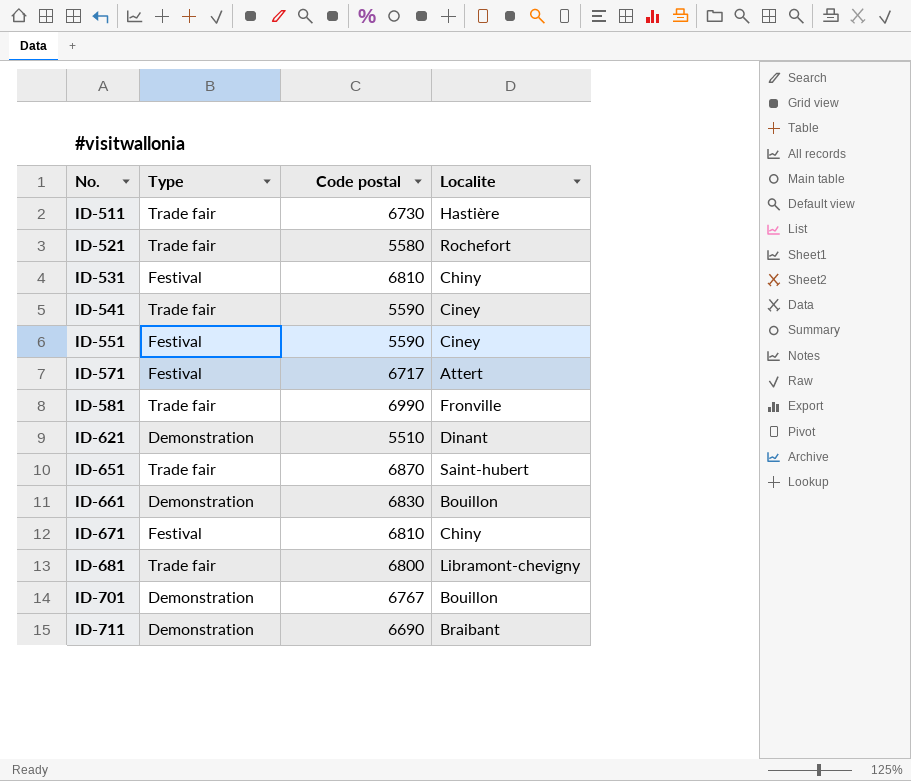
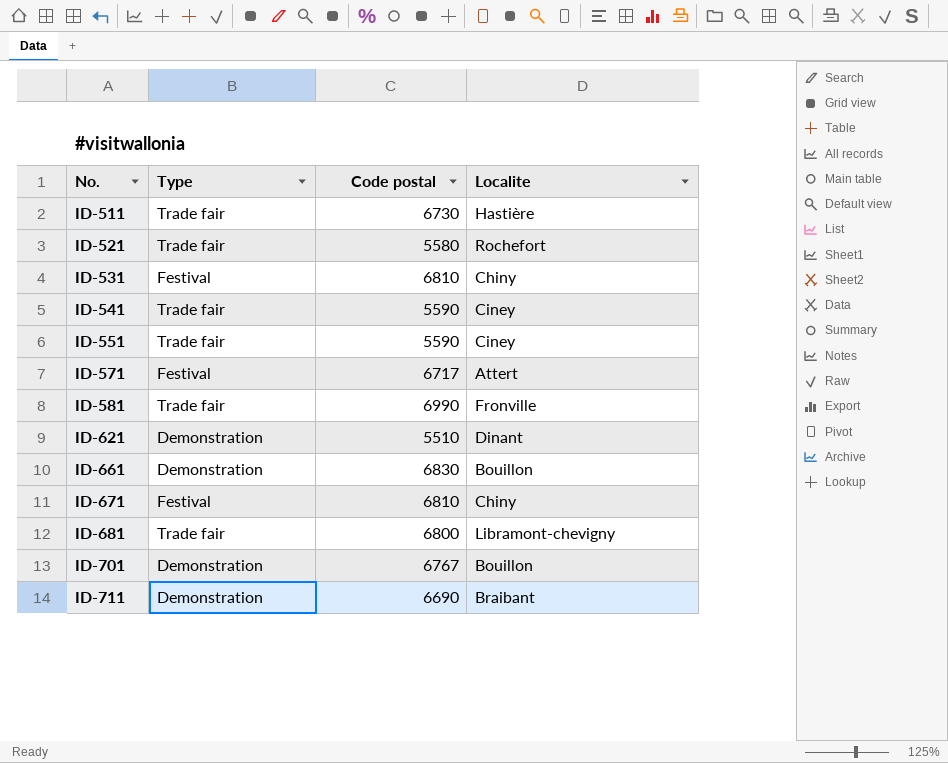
row ID-651: Trade fair | 6870 | Saint-hubert -> none
ID-551 | Type: Festival -> Trade fair

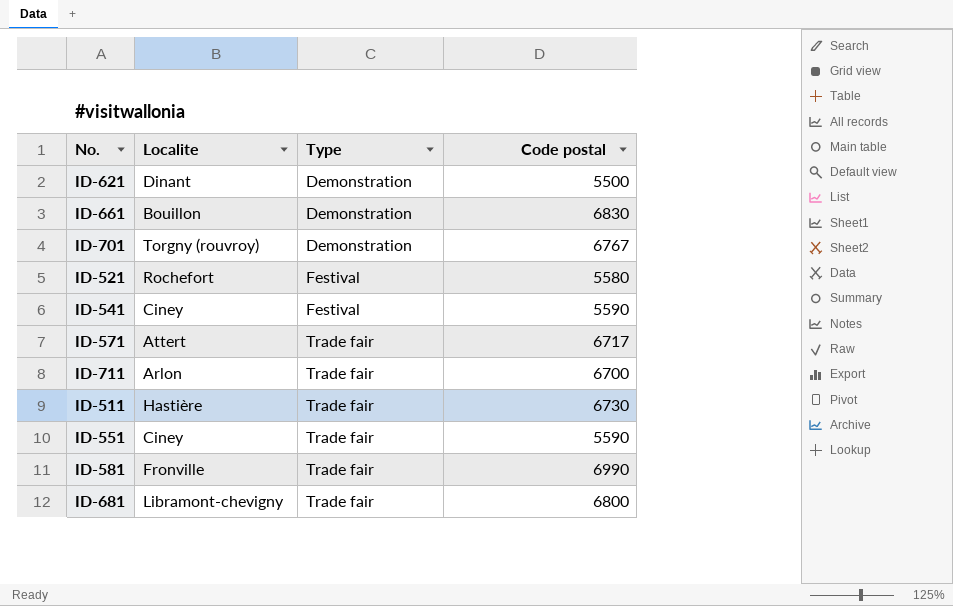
row order: No. ascending -> Type ascending
column Localite | position: 4 -> 2
row ID-531: Festival | 6810 | Chiny -> none
row ID-671: Festival | 6810 | Chiny -> none
ID-621 | Code postal: 5510 -> 5500
ID-701 | Localite: Bouillon -> Torgny (rouvroy)
ID-521 | Type: Trade fair -> Festival
ID-541 | Type: Trade fair -> Festival
ID-571 | Type: Festival -> Trade fair
ID-711 | Localite: Braibant -> Arlon
ID-711 | Type: Demonstration -> Trade fair
ID-711 | Code postal: 6690 -> 6700

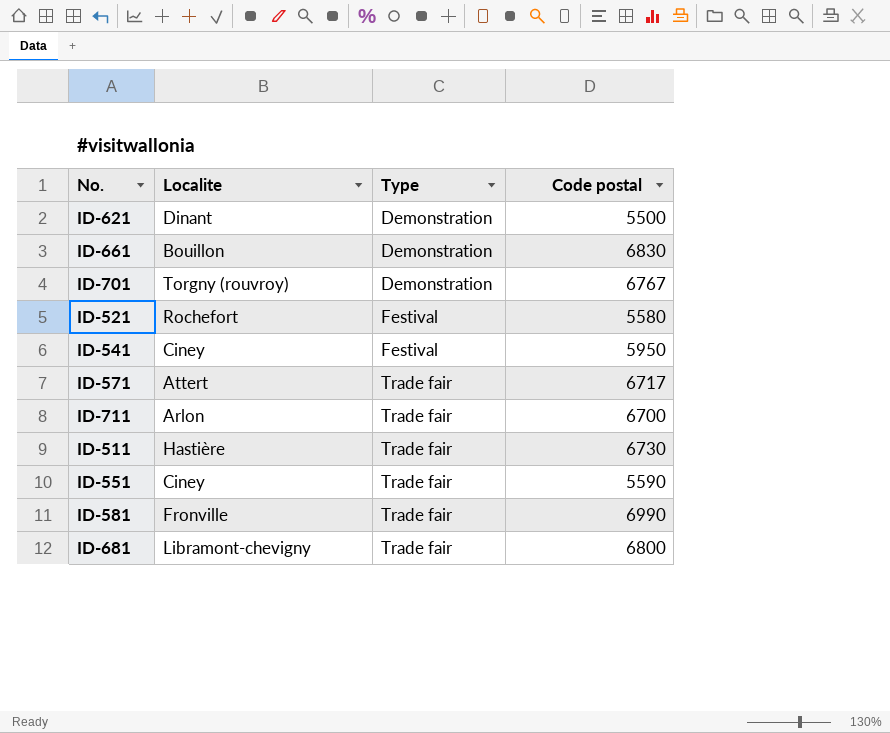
ID-541 | Code postal: 5590 -> 5950

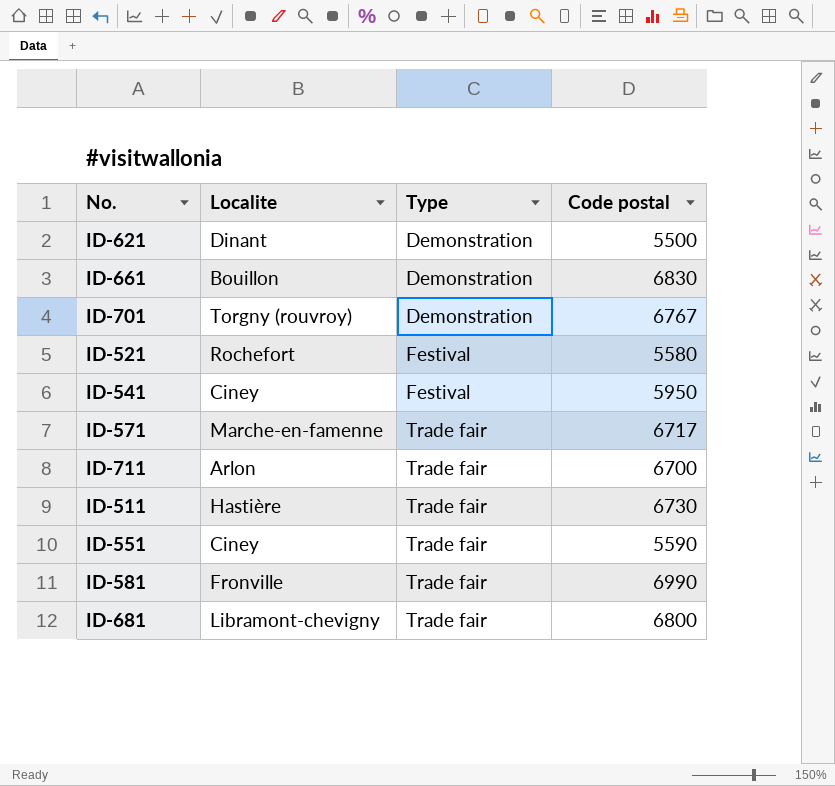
ID-571 | Localite: Attert -> Marche-en-famenne

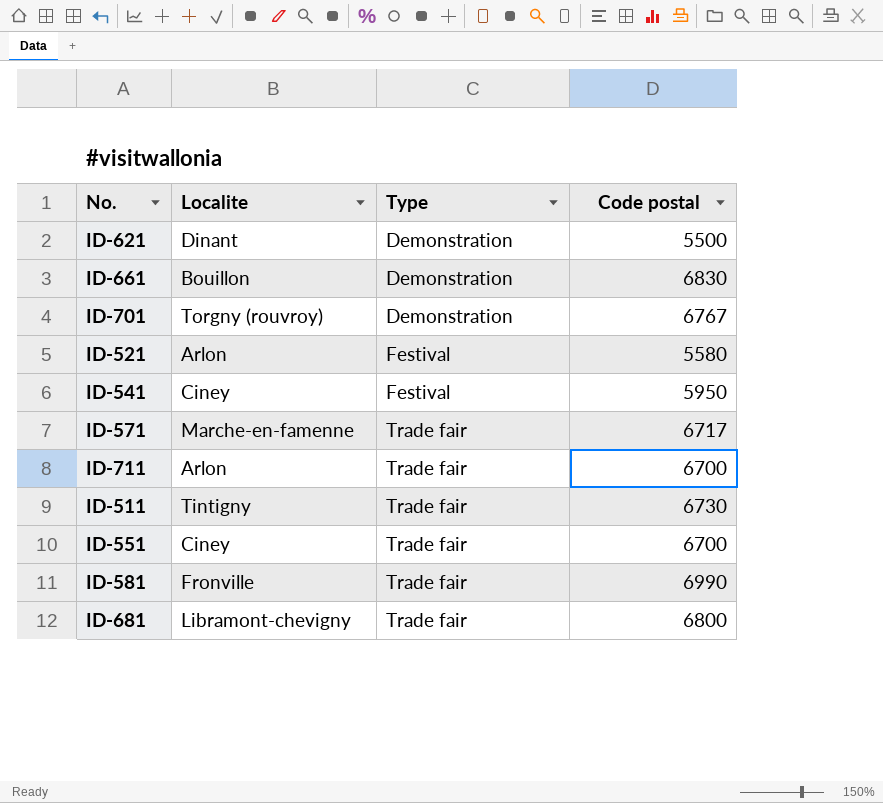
ID-521 | Localite: Rochefort -> Arlon
ID-511 | Localite: Hastière -> Tintigny
ID-551 | Code postal: 5590 -> 6700

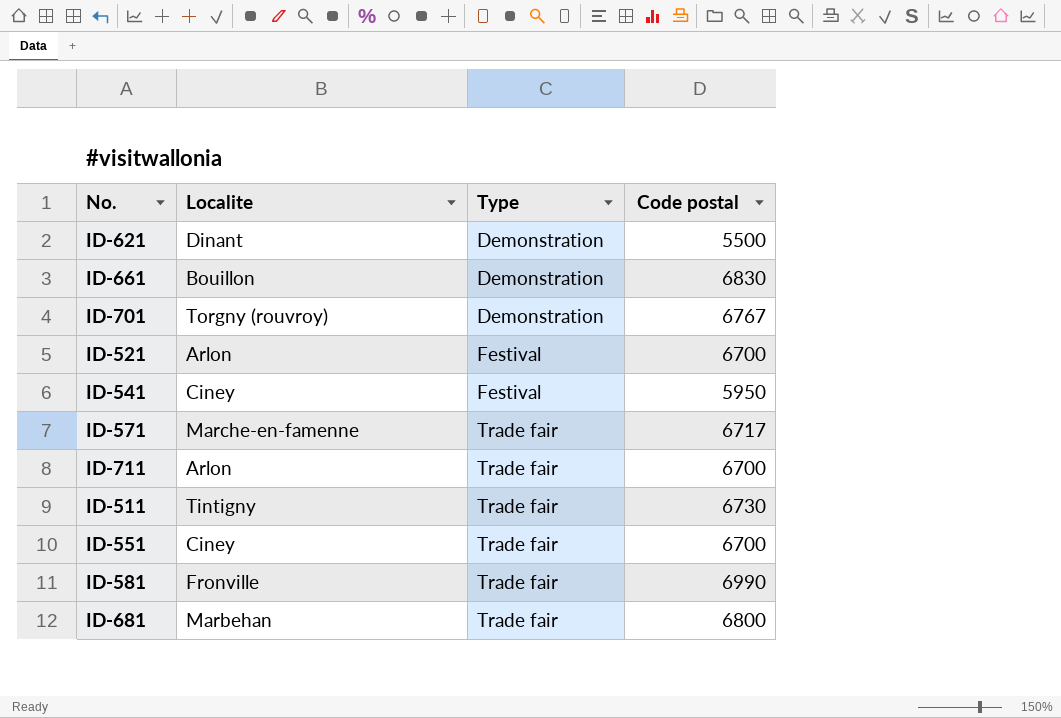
ID-521 | Code postal: 5580 -> 6700
ID-681 | Localite: Libramont-chevigny -> Marbehan

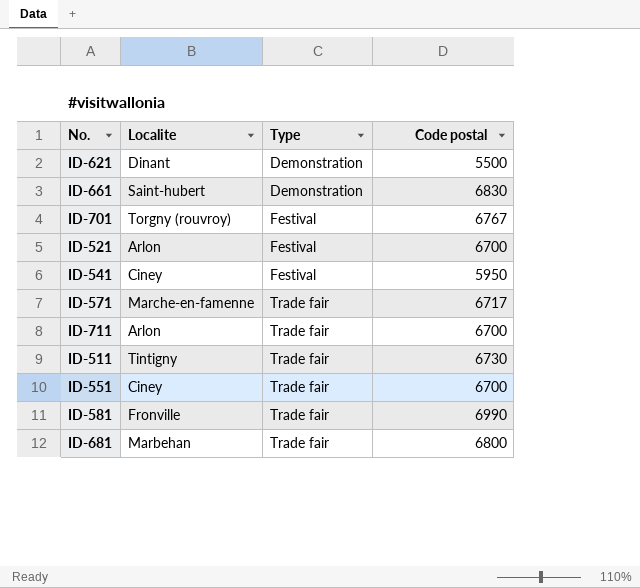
ID-661 | Localite: Bouillon -> Saint-hubert
ID-701 | Type: Demonstration -> Festival

